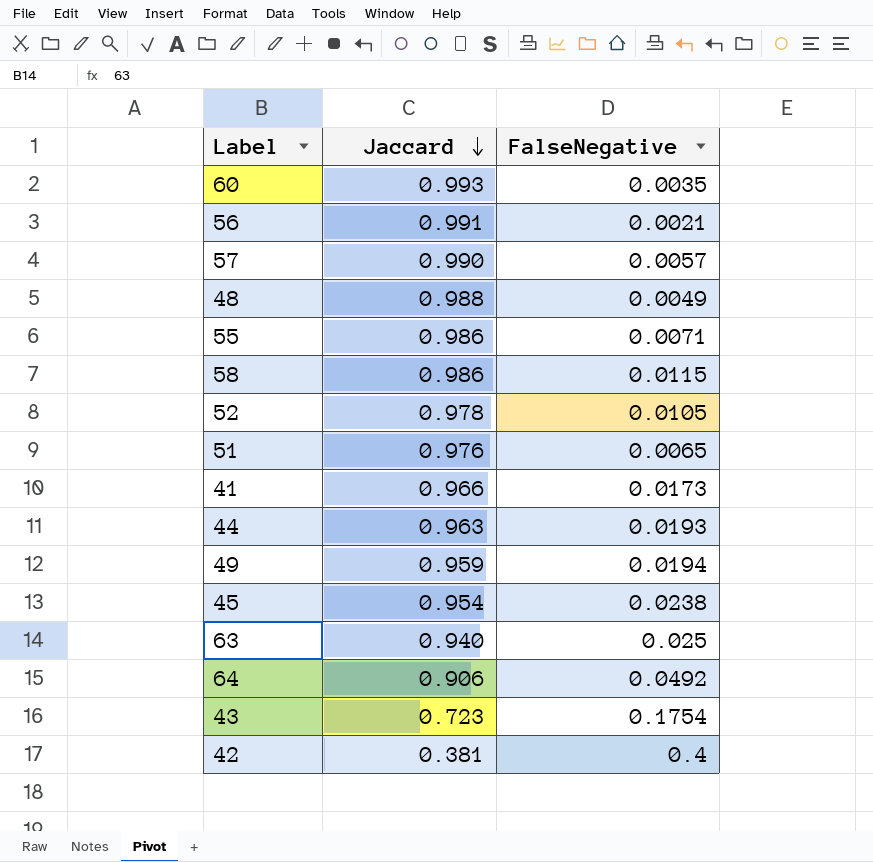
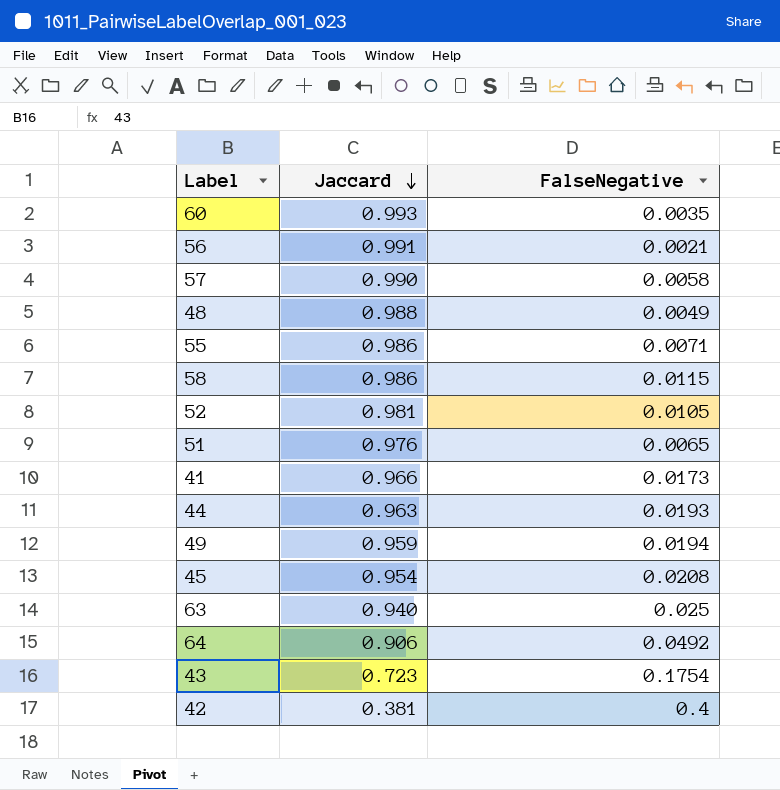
57 | FalseNegative: 0.0057 -> 0.0058
52 | Jaccard: 0.978 -> 0.981
45 | FalseNegative: 0.0238 -> 0.0208

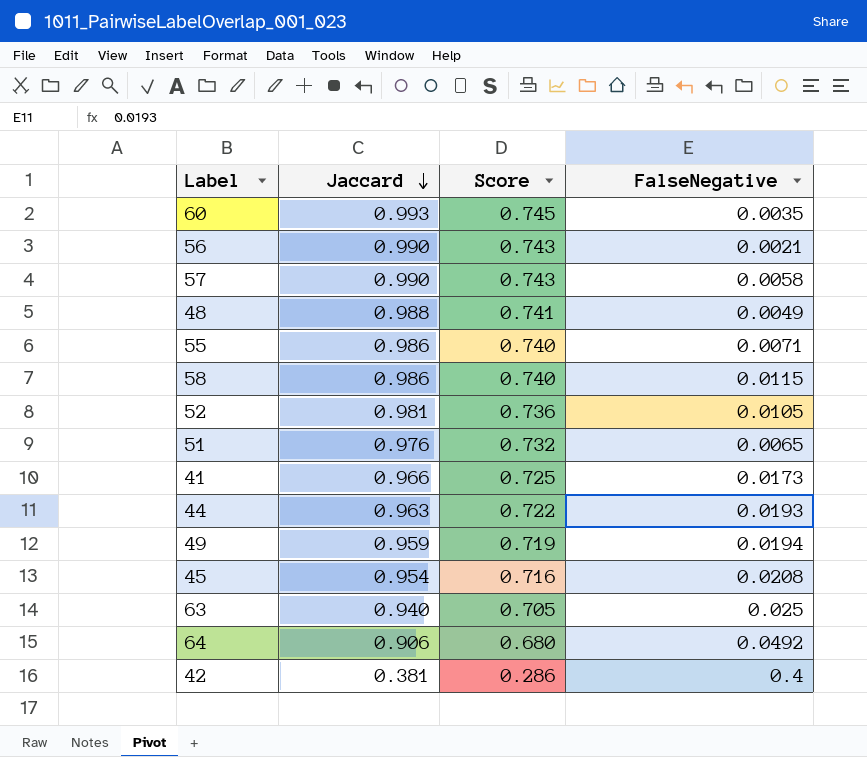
column Score | formula: none -> [Jaccard] * 0.75
row 43: 0.723 | 0.1754 -> none
56 | Jaccard: 0.991 -> 0.990

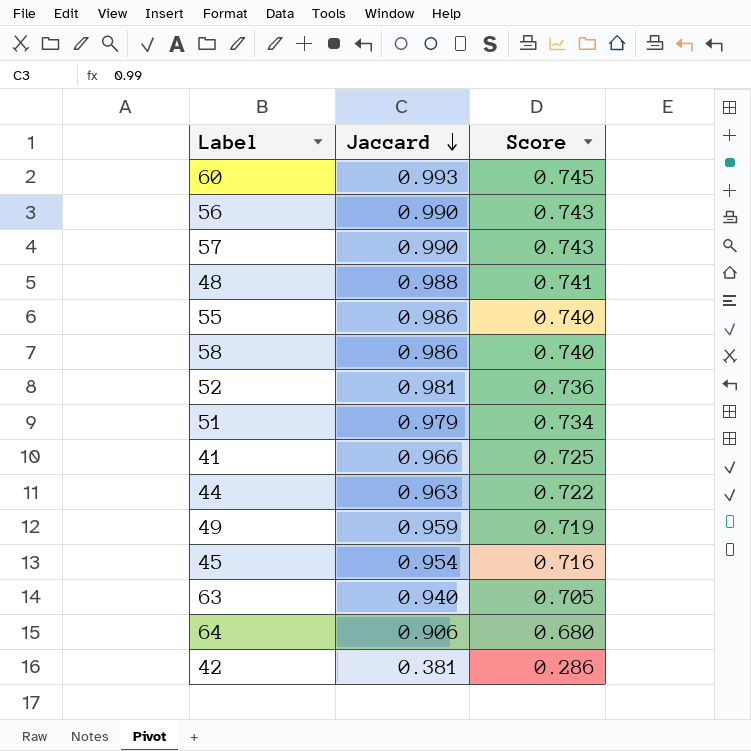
column FalseNegative | position: 4 -> none
51 | Jaccard: 0.976 -> 0.979
51 | Score: 0.732 -> 0.734

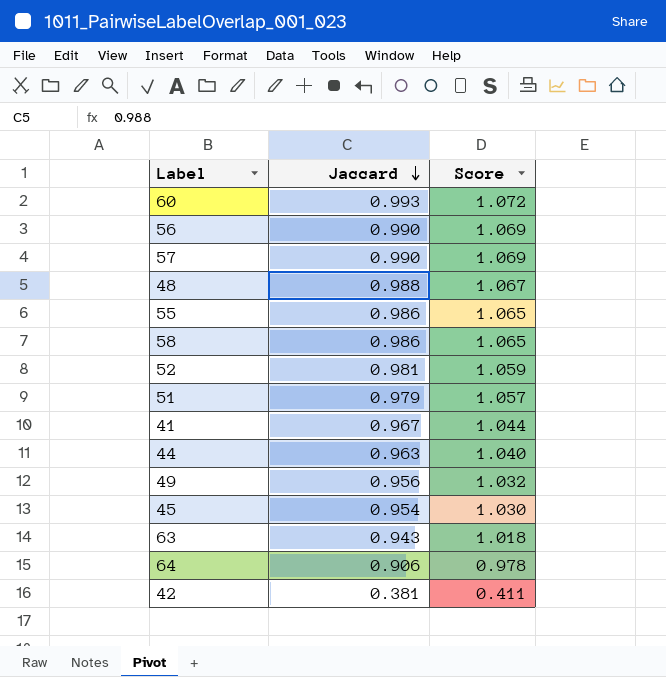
column Score | formula: [Jaccard] * 0.75 -> [Jaccard] * 1.08
41 | Jaccard: 0.966 -> 0.967
49 | Jaccard: 0.959 -> 0.956
63 | Jaccard: 0.940 -> 0.943

